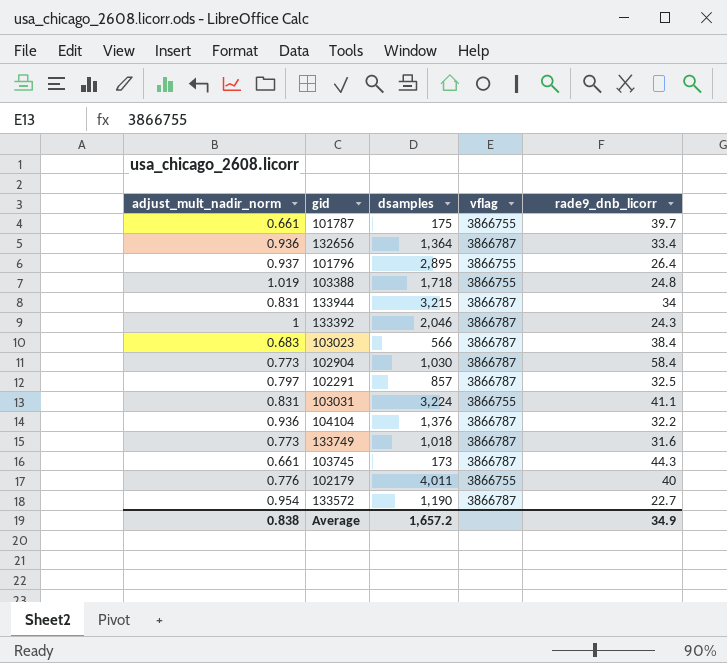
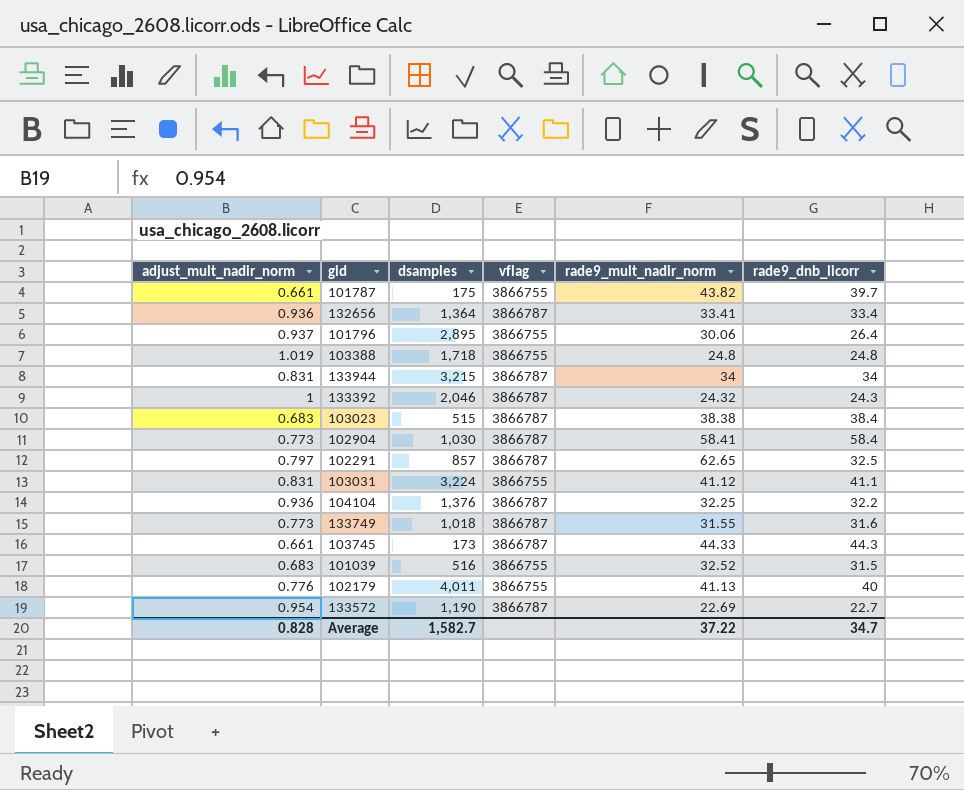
column rade9_mult_nadir_norm | position: none -> 5
103023 | dsamples: 566 -> 515
row 101039: none -> 0.683 | 516 | 3866755 | 32.52 | 31.5
Average | adjust_mult_nadir_norm: 0.838 -> 0.828
Average | dsamples: 1,657.2 -> 1,582.7
Average | rade9_dnb_licorr: 34.9 -> 34.7

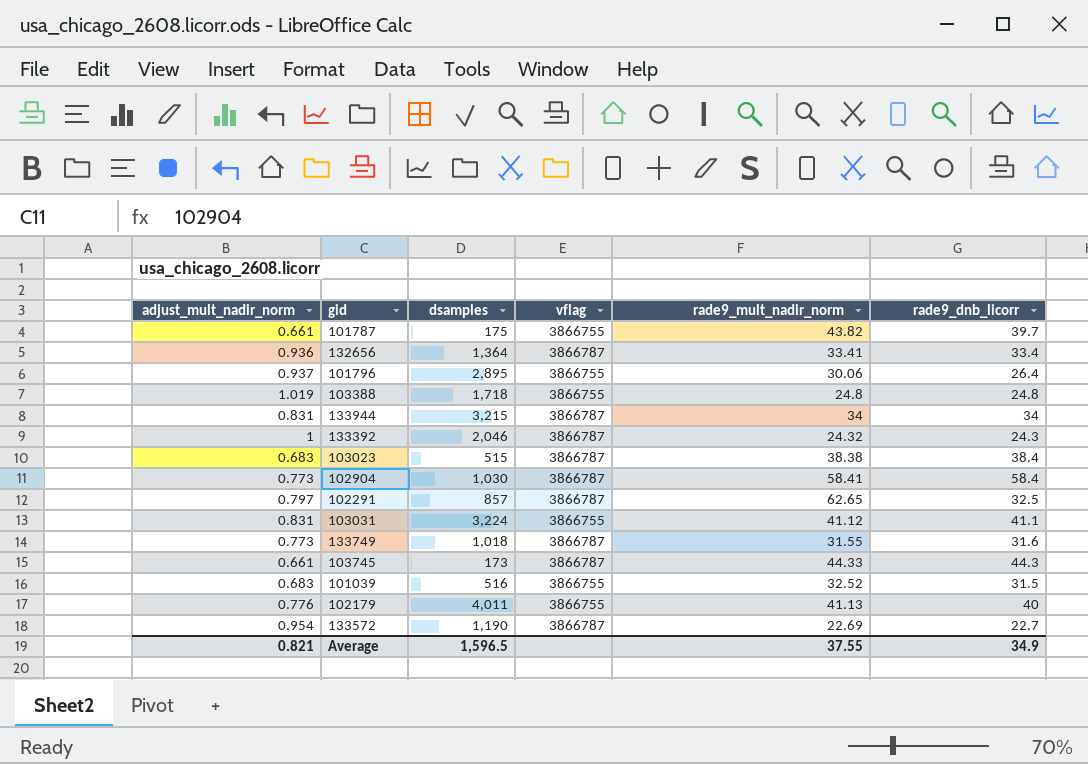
row 104104: 0.936 | 1,376 | 3866787 | 32.25 | 32.2 -> none
Average | adjust_mult_nadir_norm: 0.828 -> 0.821
Average | dsamples: 1,582.7 -> 1,596.5
Average | rade9_mult_nadir_norm: 37.22 -> 37.55
Average | rade9_dnb_licorr: 34.7 -> 34.9

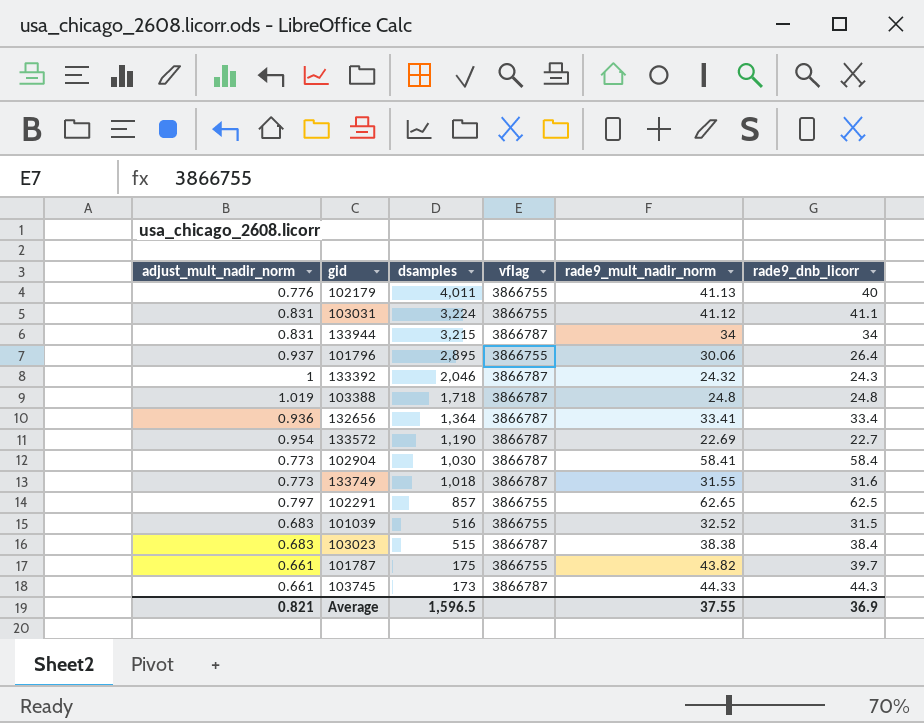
row order: none -> dsamples descending
103388 | vflag: 3866755 -> 3866787
102291 | vflag: 3866787 -> 3866755
102291 | rade9_dnb_licorr: 32.5 -> 62.5
Average | rade9_dnb_licorr: 34.9 -> 36.9

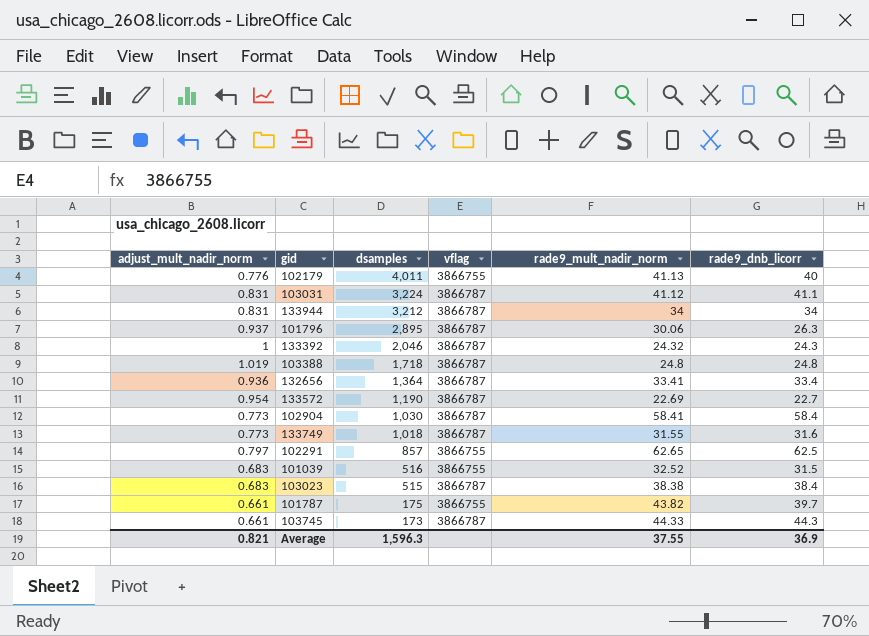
103031 | vflag: 3866755 -> 3866787
133944 | dsamples: 3,215 -> 3,212
101796 | vflag: 3866755 -> 3866787
101796 | rade9_dnb_licorr: 26.4 -> 26.3
Average | dsamples: 1,596.5 -> 1,596.3

